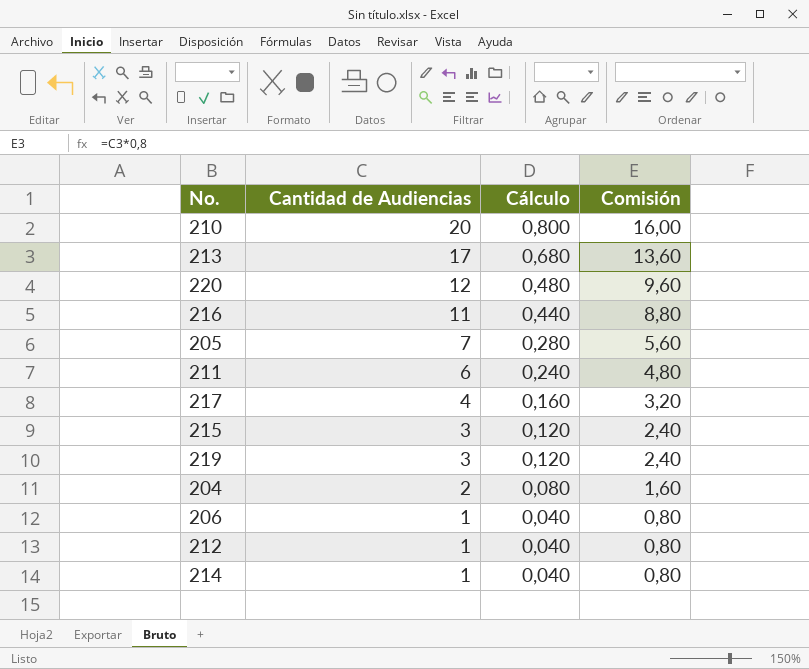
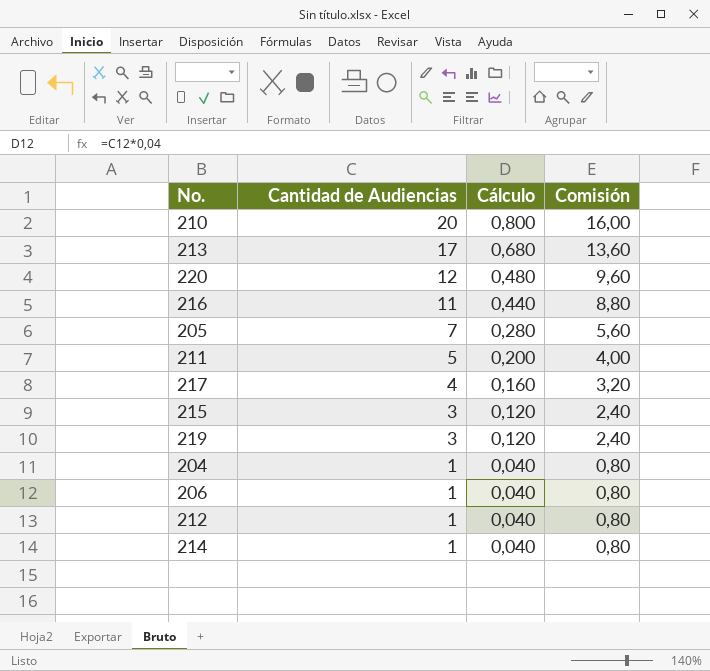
211 | Cantidad de Audiencias: 6 -> 5
211 | Cálculo: 0,240 -> 0,200
211 | Comisión: 4,80 -> 4,00
204 | Cantidad de Audiencias: 2 -> 1
204 | Cálculo: 0,080 -> 0,040
204 | Comisión: 1,60 -> 0,80

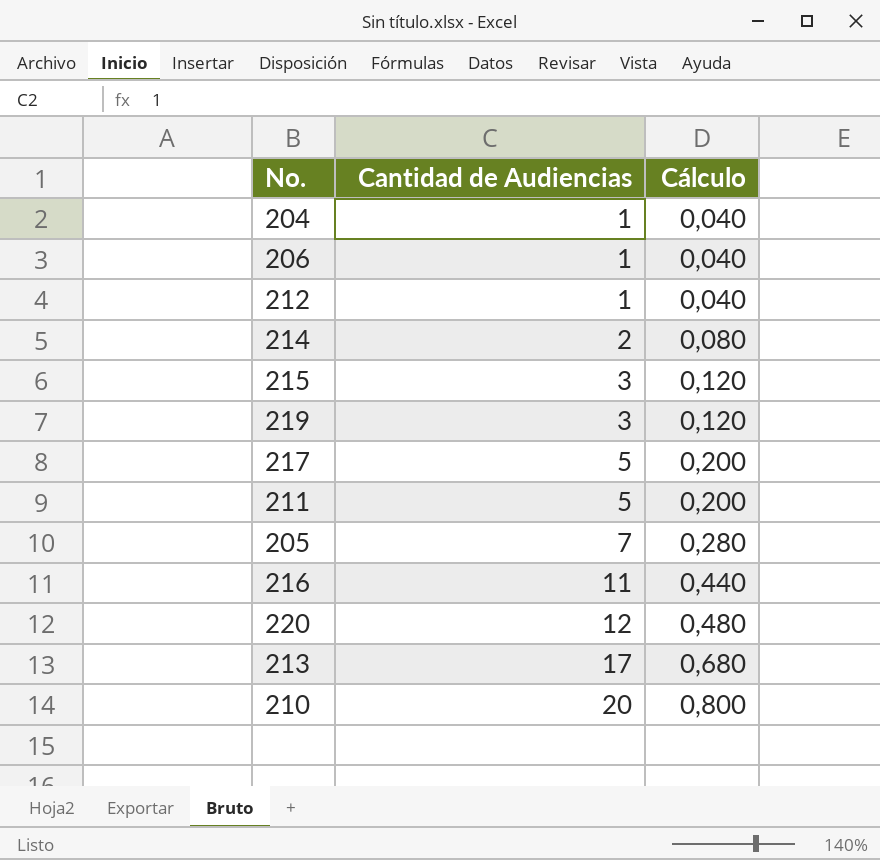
row order: Cantidad de Audiencias descending -> Cantidad de Audiencias ascending
column Comisión | formula: [Cantidad de Audiencias] * 0,8 -> none
214 | Cantidad de Audiencias: 1 -> 2
214 | Cálculo: 0,040 -> 0,080
217 | Cantidad de Audiencias: 4 -> 5
217 | Cálculo: 0,160 -> 0,200

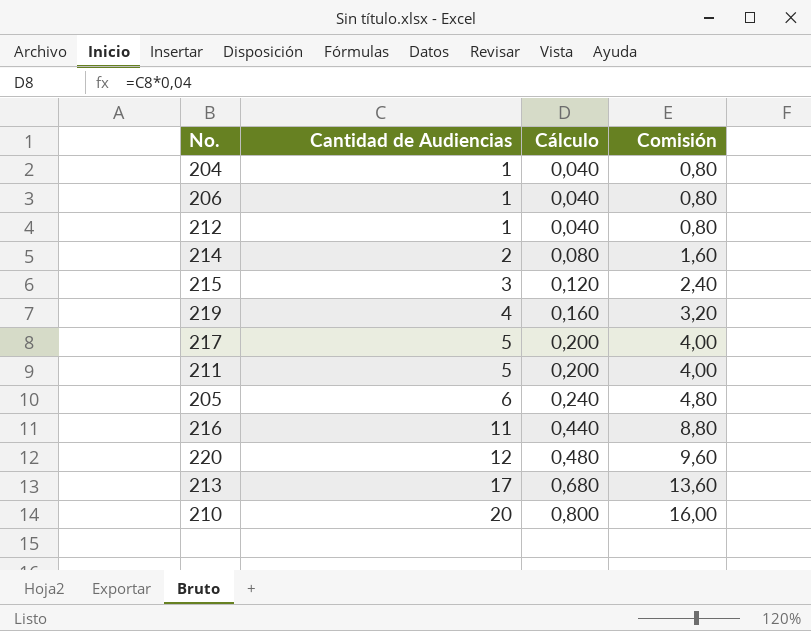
column Comisión | formula: none -> [Cantidad de Audiencias] * 0,8
219 | Cantidad de Audiencias: 3 -> 4
219 | Cálculo: 0,120 -> 0,160
205 | Cantidad de Audiencias: 7 -> 6
205 | Cálculo: 0,280 -> 0,240

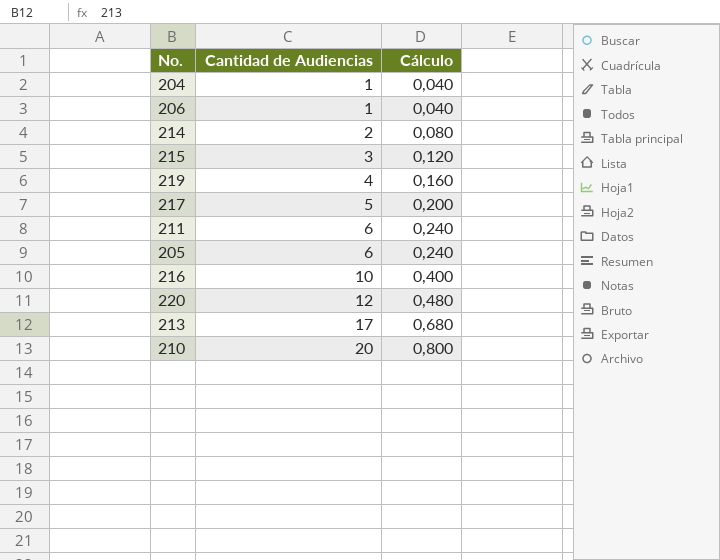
column Comisión | formula: [Cantidad de Audiencias] * 0,8 -> none
row 212: 1 | 0,040 | 0,80 -> none
211 | Cantidad de Audiencias: 5 -> 6
211 | Cálculo: 0,200 -> 0,240
216 | Cantidad de Audiencias: 11 -> 10
216 | Cálculo: 0,440 -> 0,400

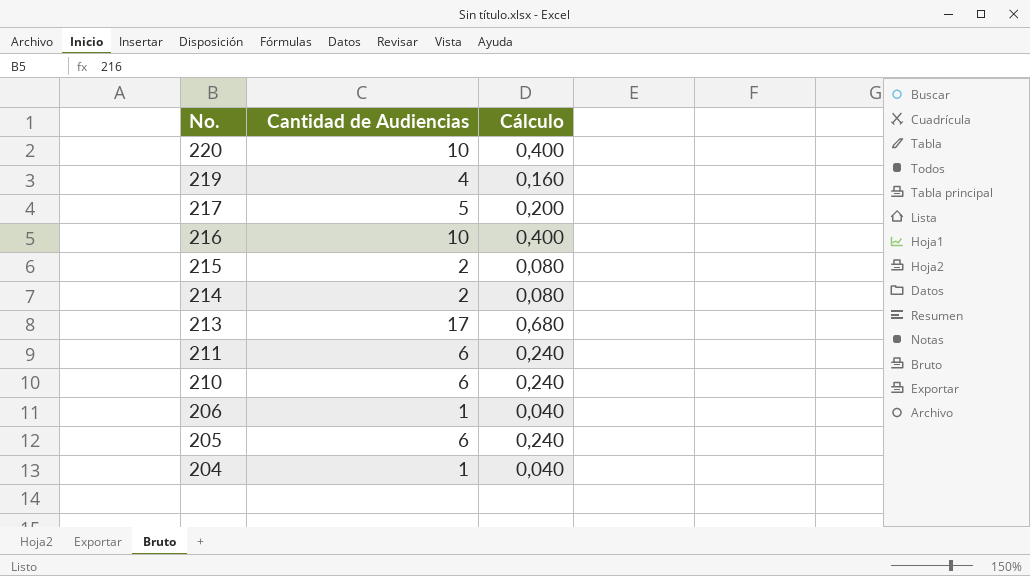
row order: Cantidad de Audiencias ascending -> No. descending
220 | Cantidad de Audiencias: 12 -> 10
220 | Cálculo: 0,480 -> 0,400
215 | Cantidad de Audiencias: 3 -> 2
215 | Cálculo: 0,120 -> 0,080
210 | Cantidad de Audiencias: 20 -> 6
210 | Cálculo: 0,800 -> 0,240

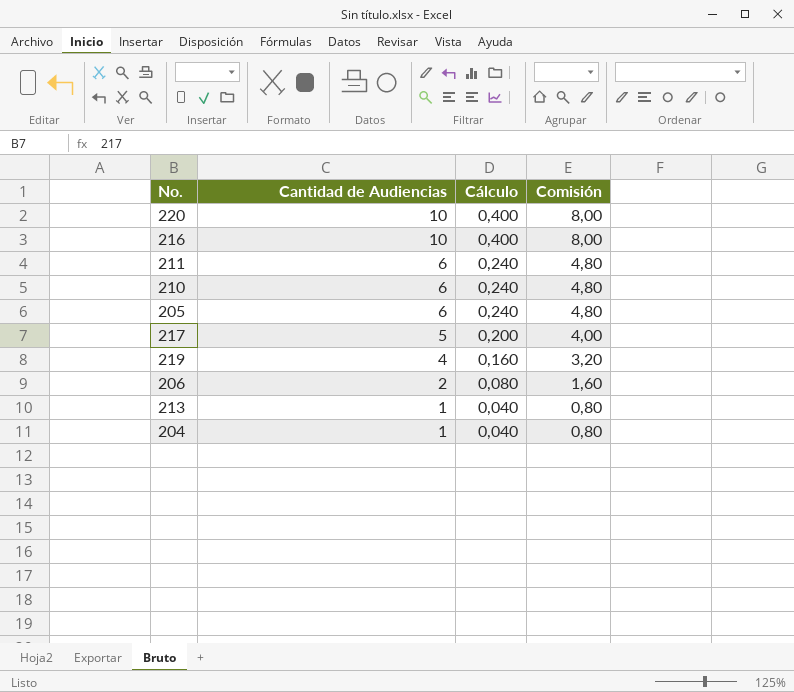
row order: No. descending -> Cantidad de Audiencias descending
column Comisión | formula: none -> [Cantidad de Audiencias] * 0,8
row 215: 2 | 0,080 -> none
row 214: 2 | 0,080 -> none
206 | Cantidad de Audiencias: 1 -> 2
206 | Cálculo: 0,040 -> 0,080
213 | Cantidad de Audiencias: 17 -> 1
213 | Cálculo: 0,680 -> 0,040

